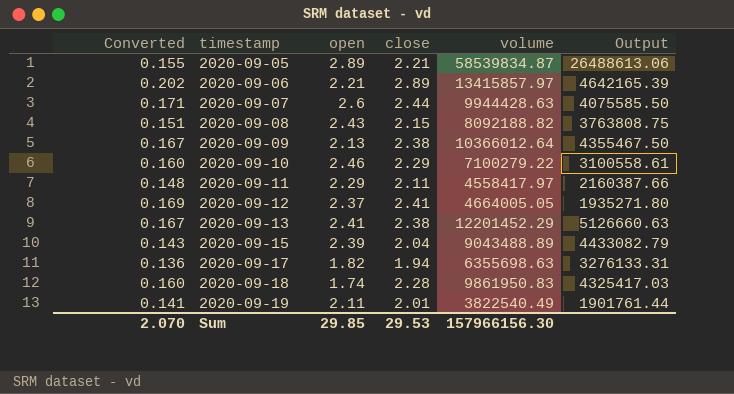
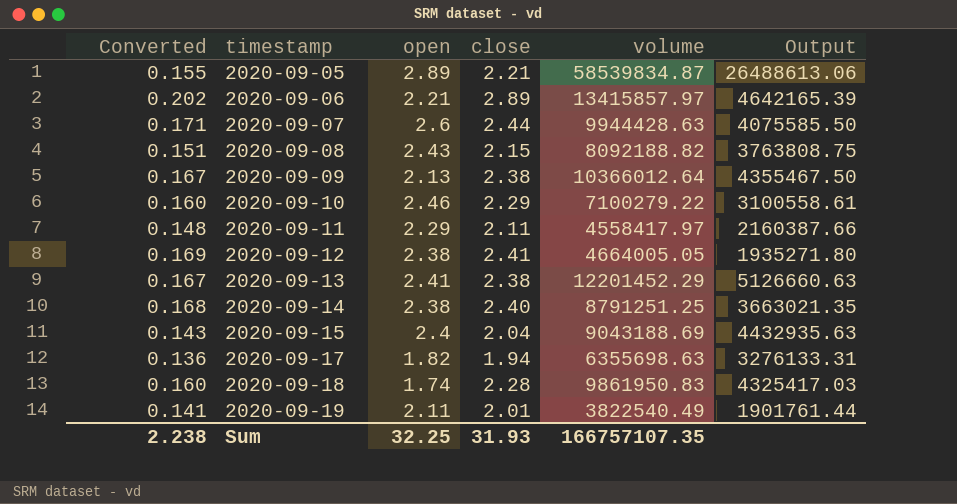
2020-09-12 | open: 2.37 -> 2.38
row 2020-09-14: none -> 0.168 | 2.38 | 2.40 | 8791251.25 | 3663021.35
2020-09-15 | open: 2.39 -> 2.4
2020-09-15 | volume: 9043488.89 -> 9043188.69
2020-09-15 | Output: 4433082.79 -> 4432935.63
Sum | Converted: 2.070 -> 2.238
Sum | open: 29.85 -> 32.25
Sum | close: 29.53 -> 31.93
Sum | volume: 157966156.30 -> 166757107.35

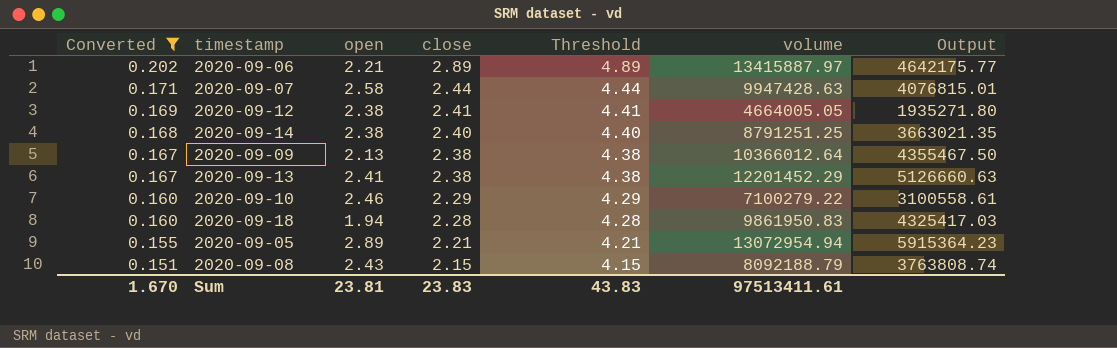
filter: none -> Converted >= 0.151
row order: timestamp ascending -> Converted descending
column Threshold | formula: none -> [close] + 2
2020-09-06 | volume: 13415857.97 -> 13415887.97
2020-09-06 | Output: 4642165.39 -> 4642175.77
2020-09-07 | open: 2.6 -> 2.58
2020-09-07 | volume: 9944428.63 -> 9947428.63
2020-09-07 | Output: 4075585.50 -> 4076815.01
2020-09-18 | open: 1.74 -> 1.94
2020-09-05 | volume: 58539834.87 -> 13072954.94
2020-09-05 | Output: 26488613.06 -> 5915364.23
2020-09-08 | volume: 8092188.82 -> 8092188.79
2020-09-08 | Output: 3763808.75 -> 3763808.74
Sum | Converted: 2.238 -> 1.670
Sum | open: 32.25 -> 23.81
Sum | close: 31.93 -> 23.83
Sum | volume: 166757107.35 -> 97513411.61

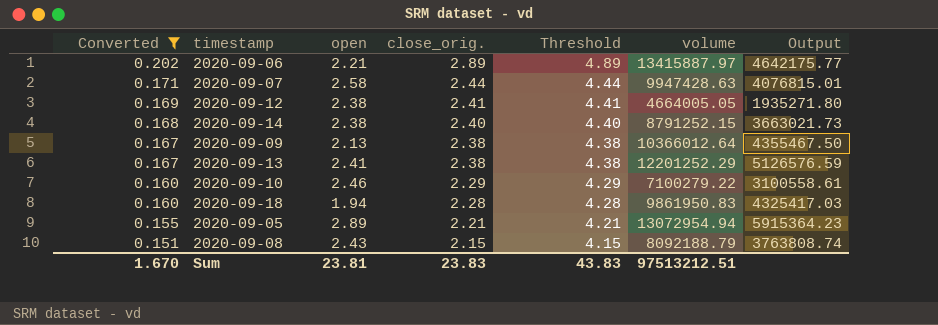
column name: close -> close_orig.
2020-09-14 | volume: 8791251.25 -> 8791252.15
2020-09-14 | Output: 3663021.35 -> 3663021.73
2020-09-13 | volume: 12201452.29 -> 12201252.29
2020-09-13 | Output: 5126660.63 -> 5126576.59
Sum | volume: 97513411.61 -> 97513212.51

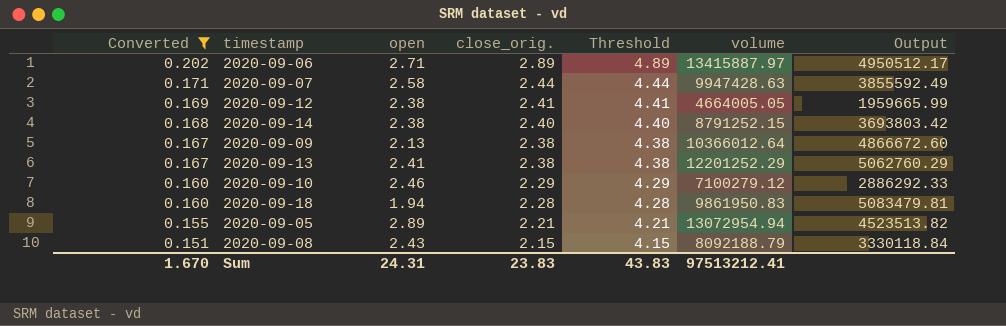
column Output | formula: [volume] / [close_orig.] -> [volume] / [open]
2020-09-06 | open: 2.21 -> 2.71
2020-09-10 | volume: 7100279.22 -> 7100279.12
Sum | open: 23.81 -> 24.31
Sum | volume: 97513212.51 -> 97513212.41

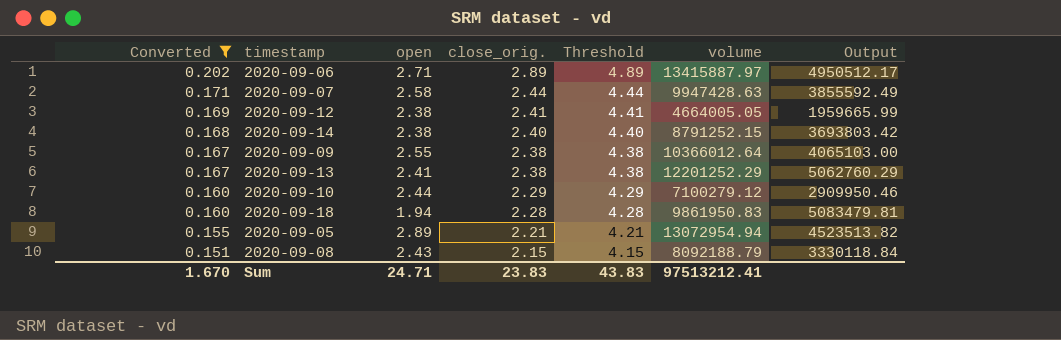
2020-09-09 | open: 2.13 -> 2.55
2020-09-09 | Output: 4866672.60 -> 4065103.00
2020-09-10 | open: 2.46 -> 2.44
2020-09-10 | Output: 2886292.33 -> 2909950.46
Sum | open: 24.31 -> 24.71

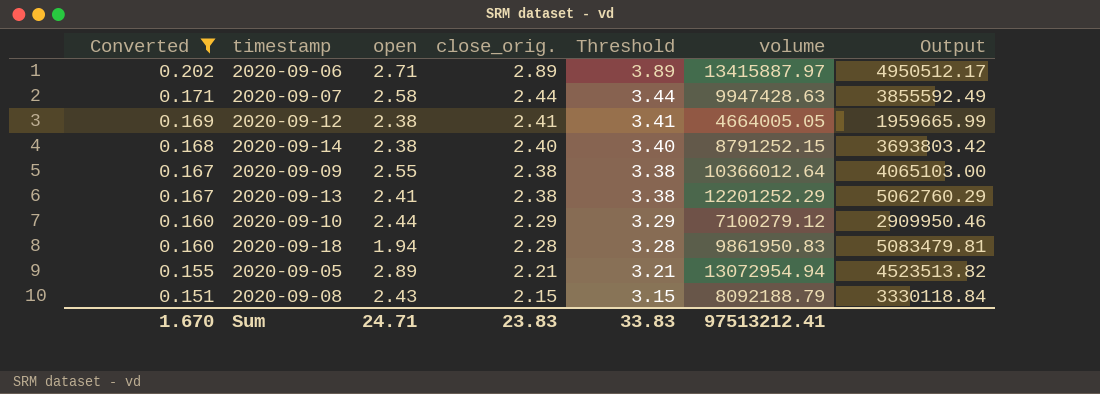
column Threshold | formula: [close_orig.] + 2 -> [close_orig.] + 1
Sum | Threshold: 43.83 -> 33.83

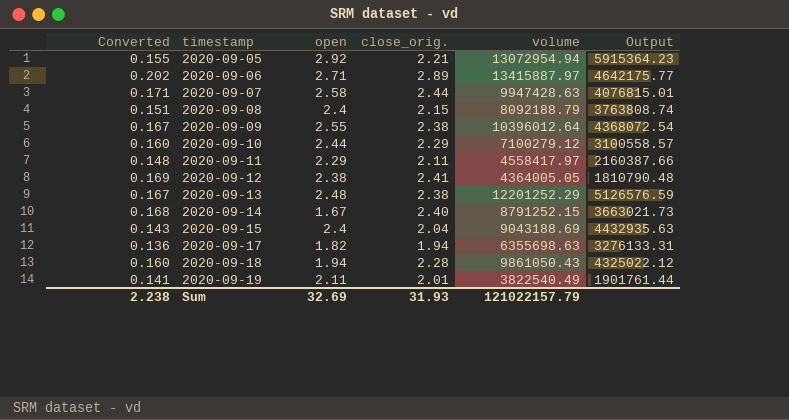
filter: Converted >= 0.151 -> none
row order: Converted descending -> timestamp ascending
column Threshold | formula: [close_orig.] + 1 -> none
column Output | formula: [volume] / [open] -> [volume] / [close_orig.]
2020-09-05 | open: 2.89 -> 2.92
2020-09-08 | open: 2.43 -> 2.4
2020-09-09 | volume: 10366012.64 -> 10396012.64
2020-09-12 | volume: 4664005.05 -> 4364005.05
2020-09-13 | open: 2.41 -> 2.48
2020-09-14 | open: 2.38 -> 1.67
2020-09-18 | volume: 9861950.83 -> 9861050.43
Sum | Converted: 1.670 -> 2.238
Sum | open: 24.71 -> 32.69
Sum | close_orig.: 23.83 -> 31.93
Sum | volume: 97513212.41 -> 121022157.79

